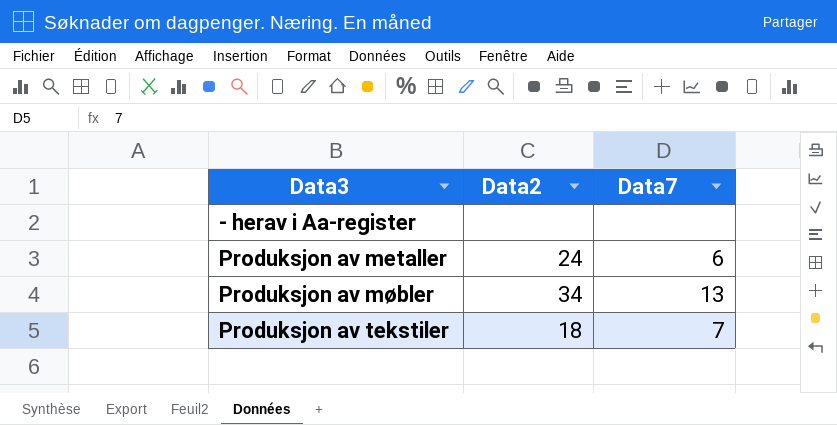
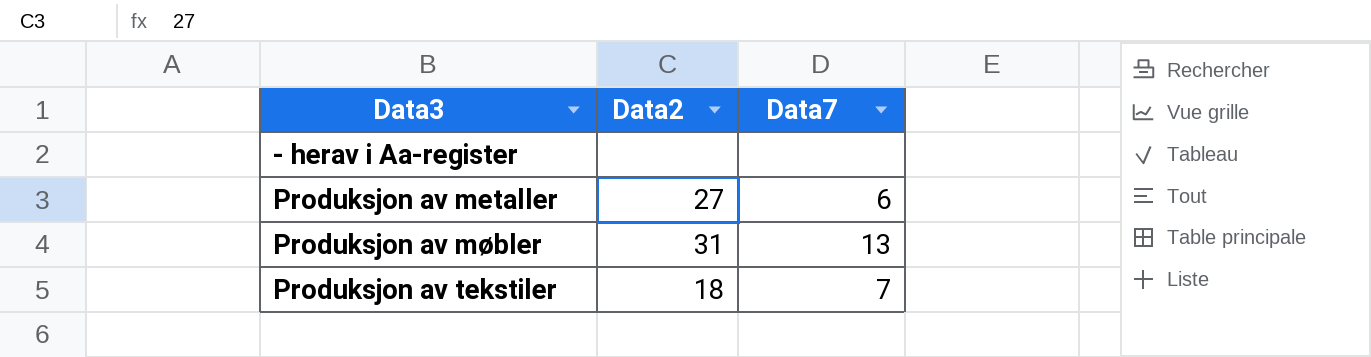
Produksjon av metaller | Data2: 24 -> 27
Produksjon av møbler | Data2: 34 -> 31

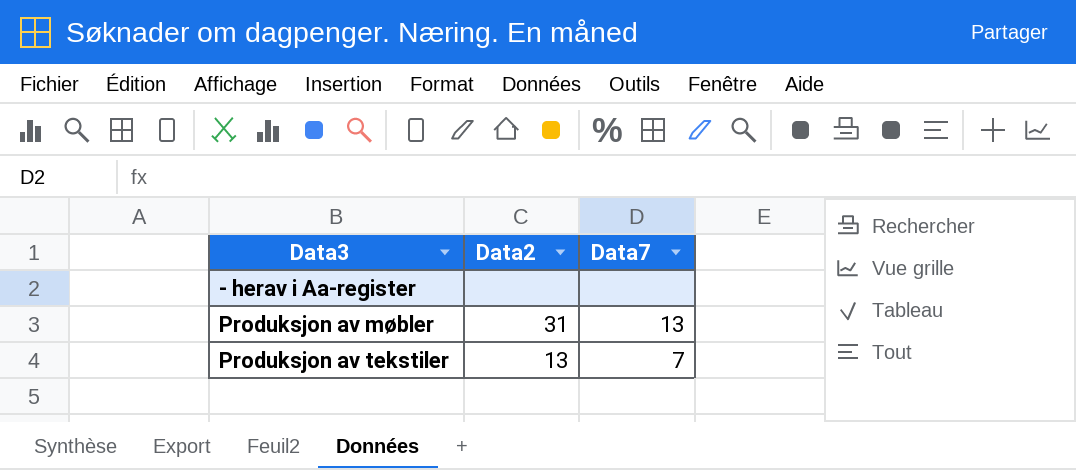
row Produksjon av metaller: 27 | 6 -> none
Produksjon av tekstiler | Data2: 18 -> 13

